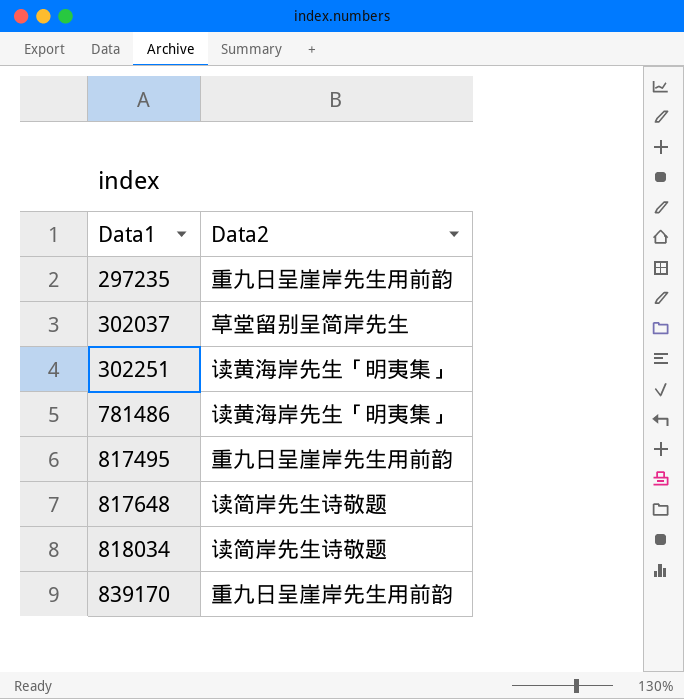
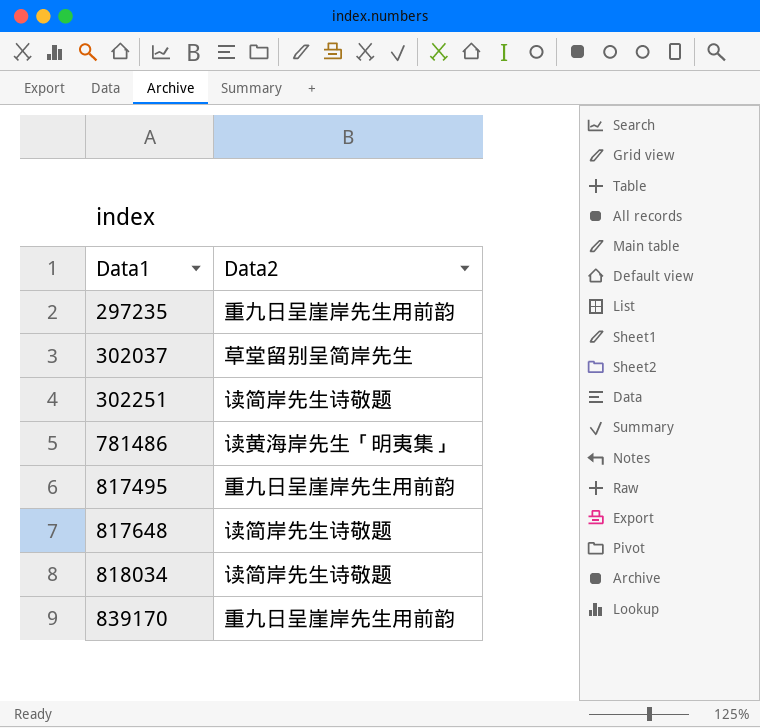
302251 | Data2: 读黄海岸先生「明夷集」 -> 读简岸先生诗敬题

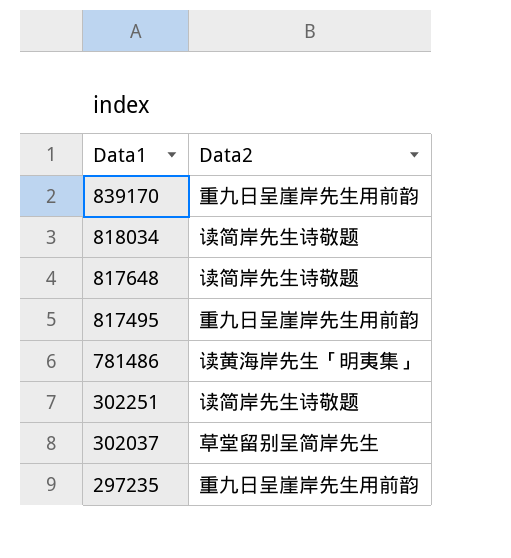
row order: Data1 ascending -> Data1 descending

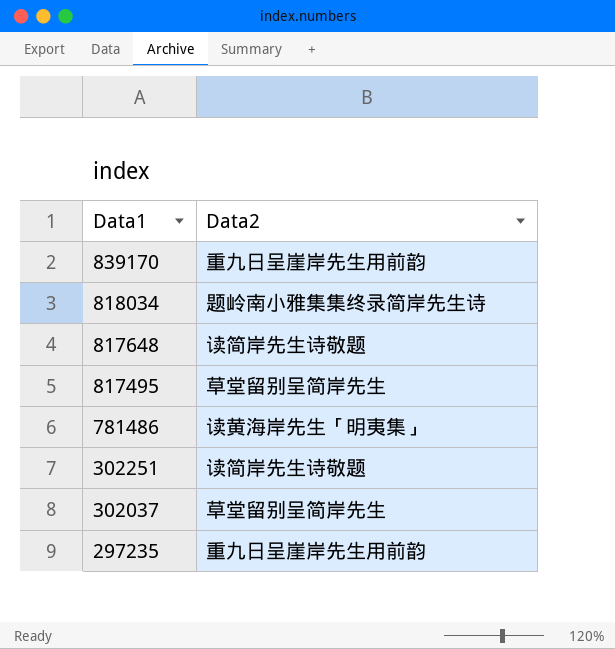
818034 | Data2: 读简岸先生诗敬题 -> 题岭南小雅集集终录简岸先生诗
817495 | Data2: 重九日呈崖岸先生用前韵 -> 草堂留别呈简岸先生

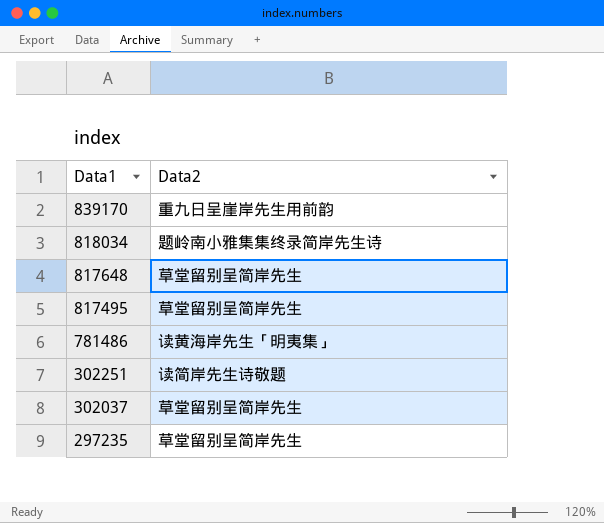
817648 | Data2: 读简岸先生诗敬题 -> 草堂留别呈简岸先生
297235 | Data2: 重九日呈崖岸先生用前韵 -> 草堂留别呈简岸先生

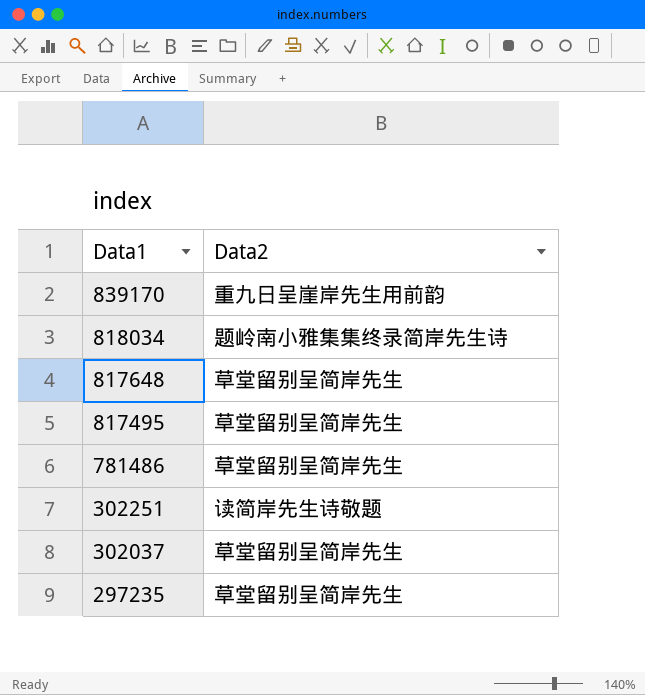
781486 | Data2: 读黄海岸先生「明夷集」 -> 草堂留别呈简岸先生

